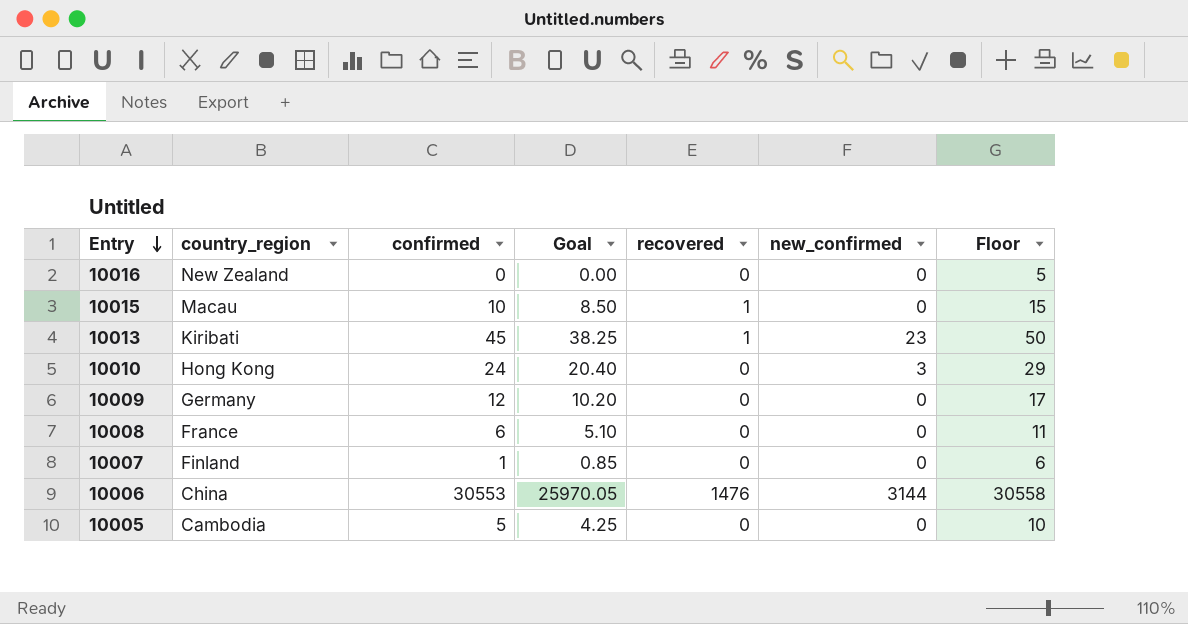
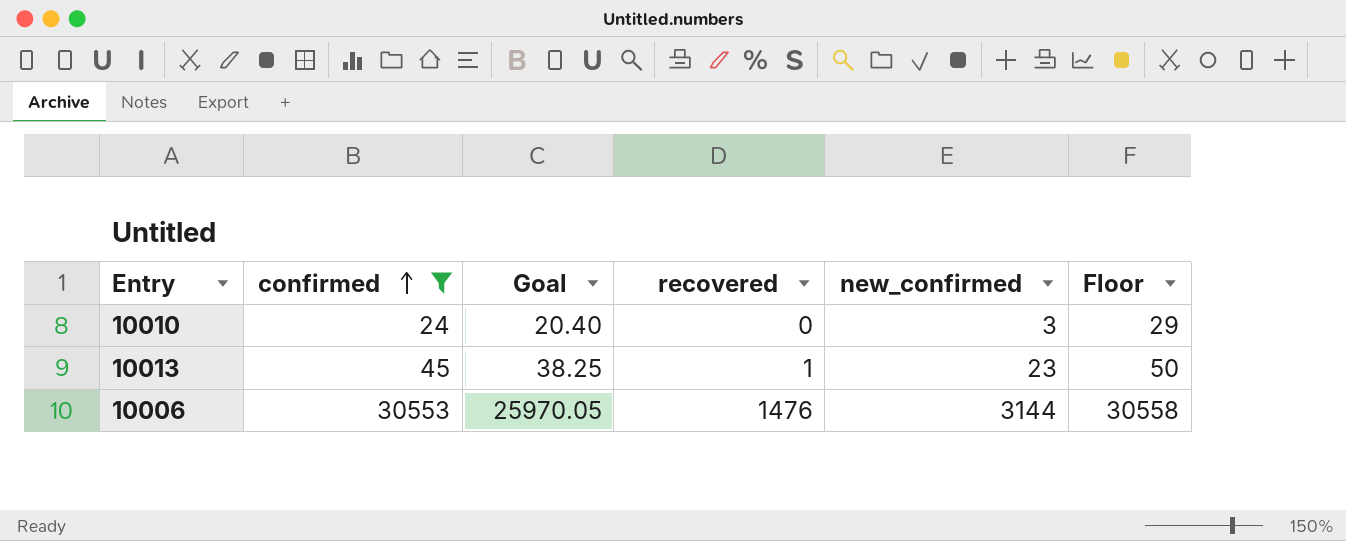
filter: none -> confirmed >= 24
row order: Entry descending -> confirmed ascending
column country_region | position: 2 -> none

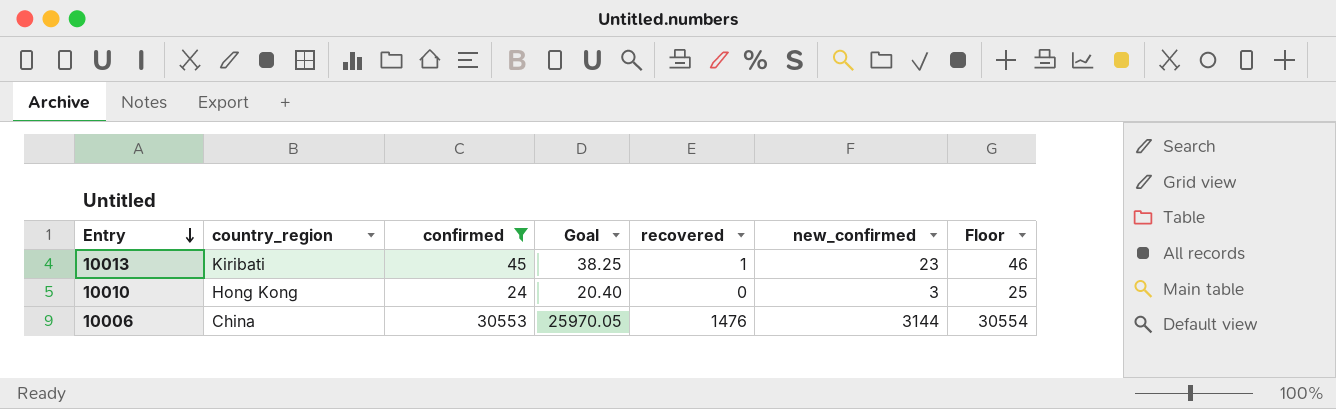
row order: confirmed ascending -> Entry descending
column country_region | position: none -> 2
column Floor | formula: [confirmed] + 5 -> [confirmed] + 1

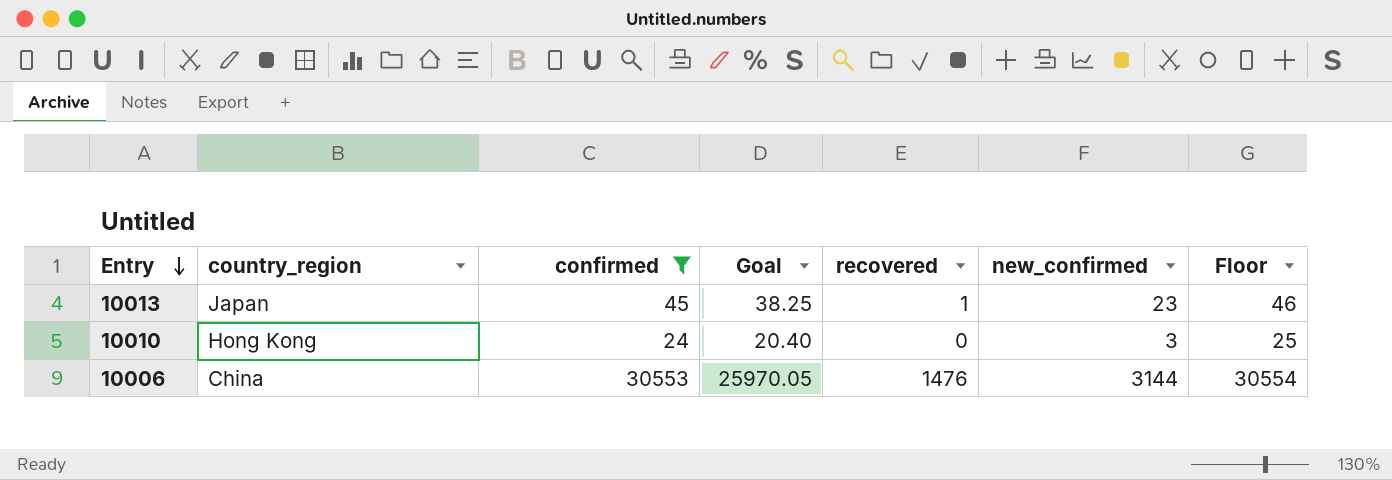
10013 | country_region: Kiribati -> Japan

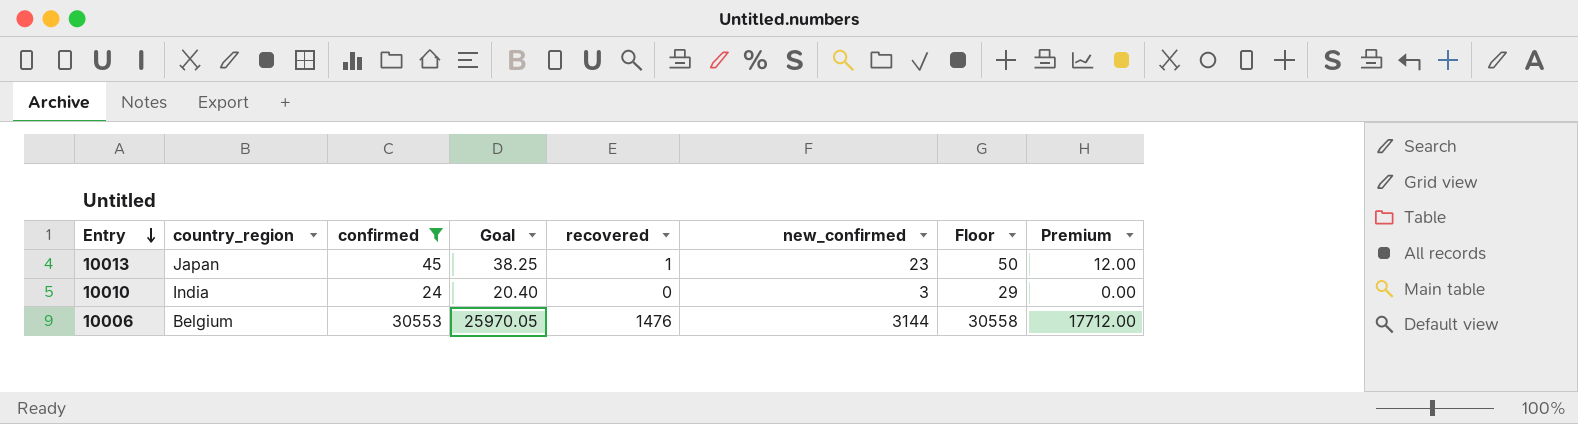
column Floor | formula: [confirmed] + 1 -> [confirmed] + 5
column Premium | formula: none -> [recovered] * 12
10010 | country_region: Hong Kong -> India
10006 | country_region: China -> Belgium

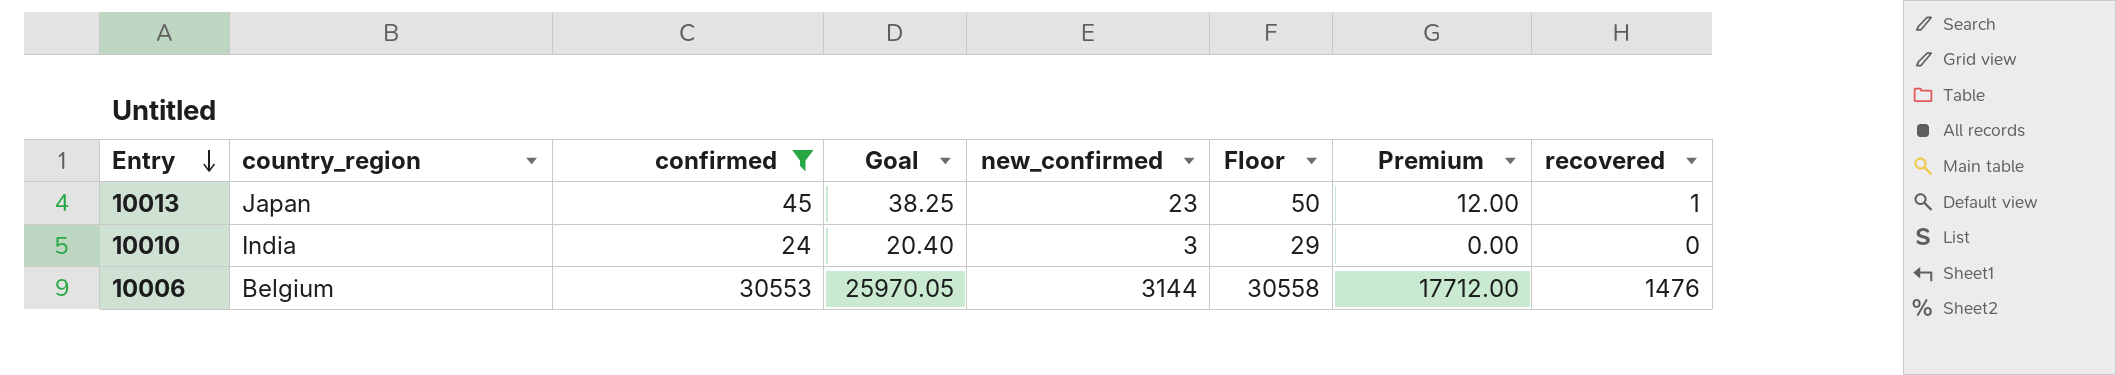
column recovered | position: 5 -> 8

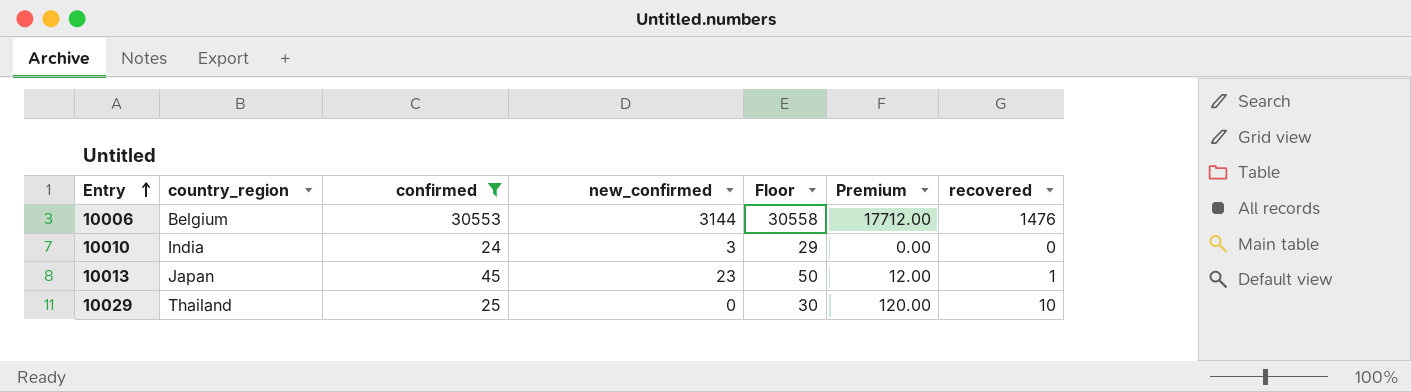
row order: Entry descending -> Entry ascending
column Goal | formula: [confirmed] * 0.85 -> none
row 10029: none -> Thailand | 25 | 0 | 30 | 120.00 | 10

